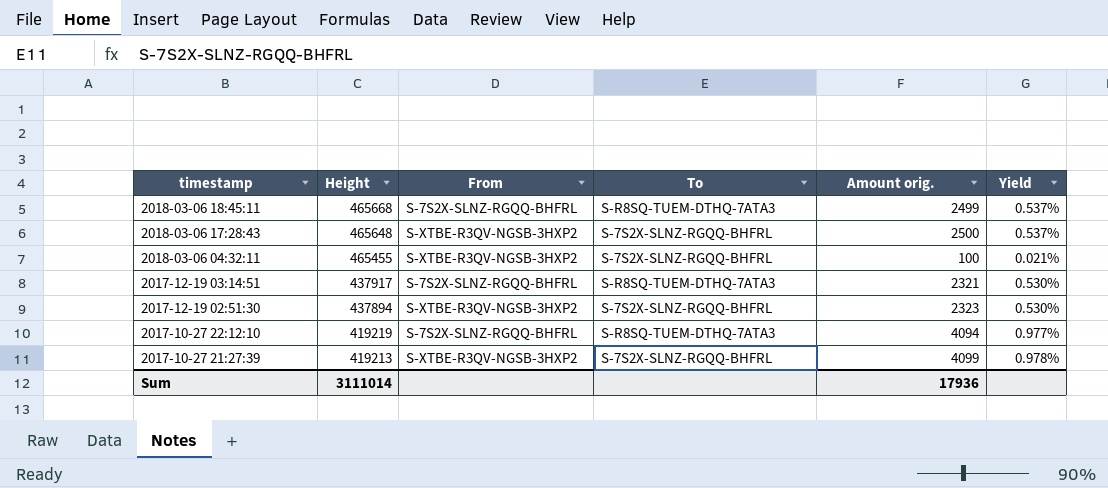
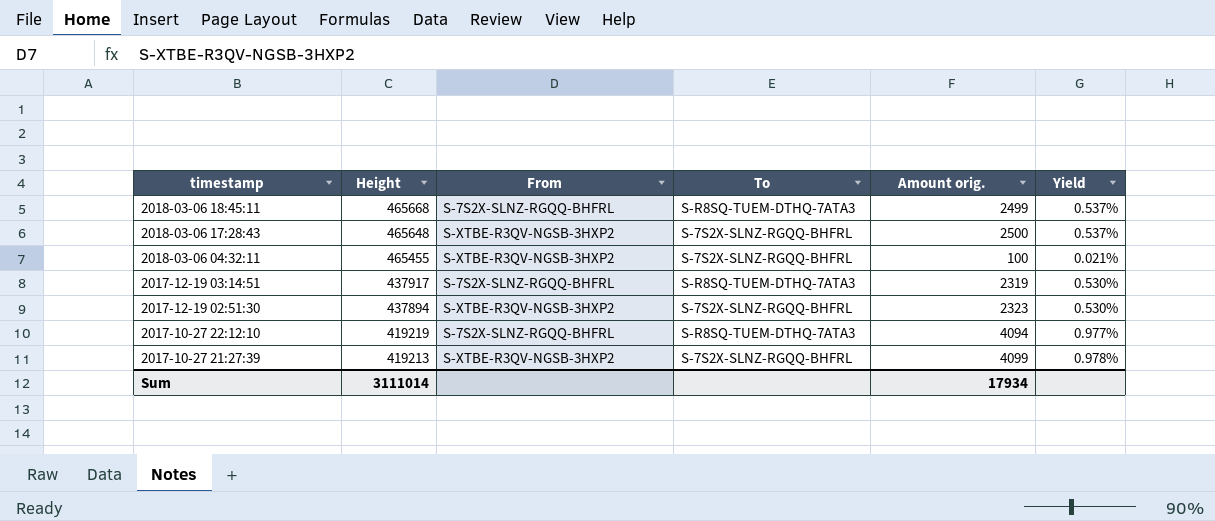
2017-12-19 03:14:51 | Amount orig.: 2321 -> 2319
Sum | Amount orig.: 17936 -> 17934

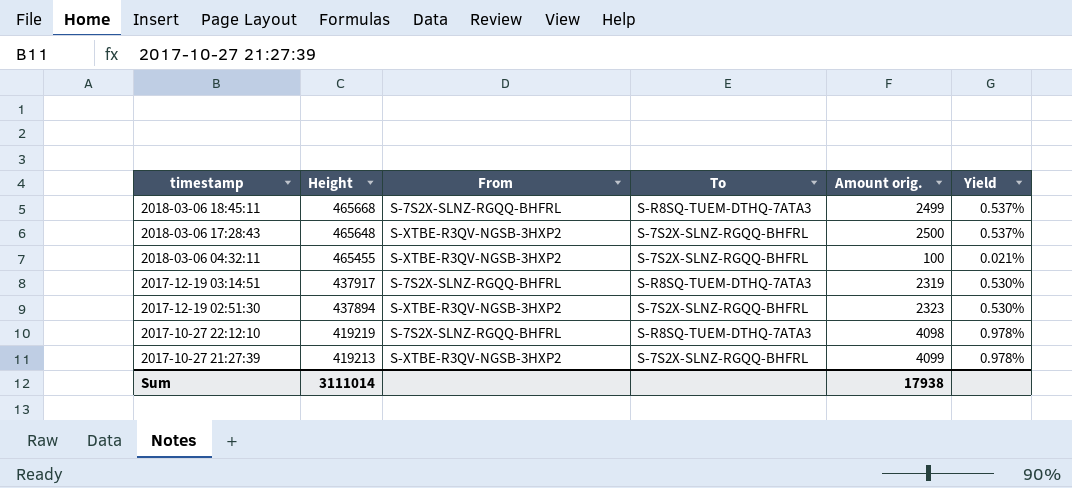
2017-10-27 22:12:10 | Amount orig.: 4094 -> 4098
2017-10-27 22:12:10 | Yield: 0.977% -> 0.978%
Sum | Amount orig.: 17934 -> 17938

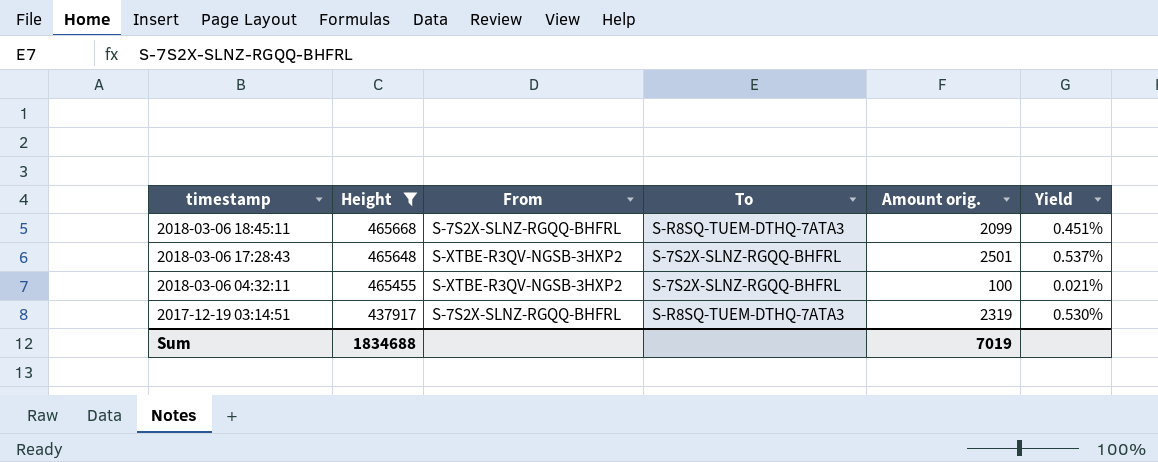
filter: none -> Height >= 437917
2018-03-06 18:45:11 | Amount orig.: 2499 -> 2099
2018-03-06 18:45:11 | Yield: 0.537% -> 0.451%
2018-03-06 17:28:43 | Amount orig.: 2500 -> 2501
Sum | Height: 3111014 -> 1834688
Sum | Amount orig.: 17938 -> 7019

